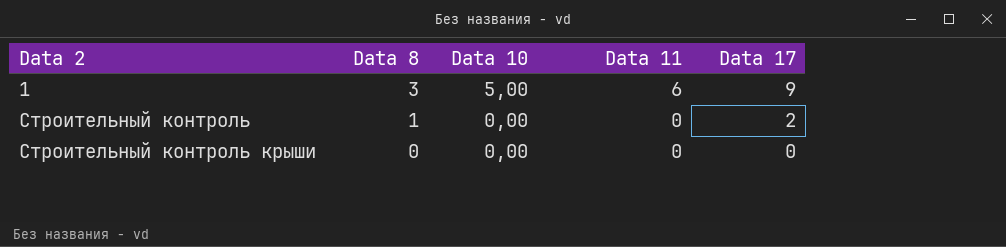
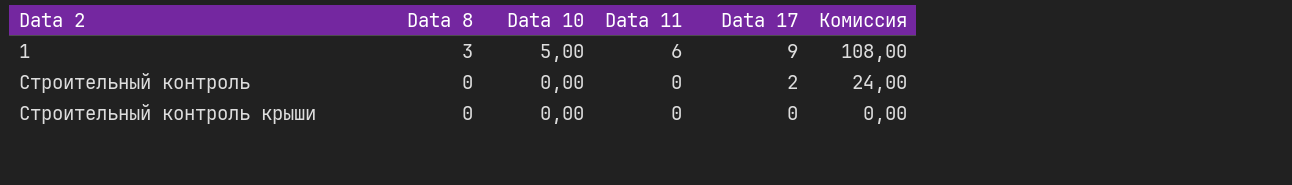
column Комиссия | formula: none -> [Data 17] * 12
Строительный контроль | Data 8: 1 -> 0

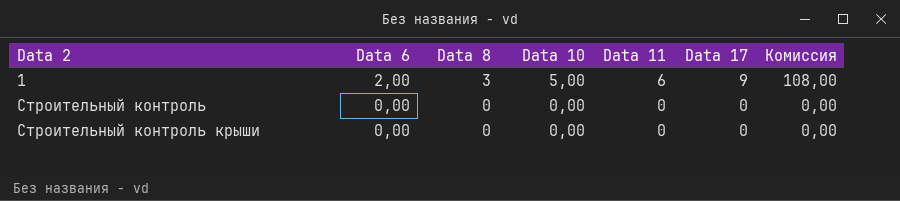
column Data 6 | position: none -> 2
Строительный контроль | Data 17: 2 -> 0
Строительный контроль | Комиссия: 24,00 -> 0,00

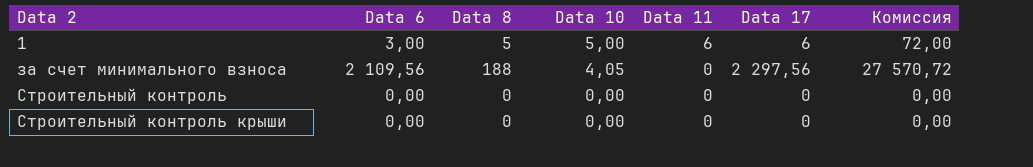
1 | Data 6: 2,00 -> 3,00
1 | Data 8: 3 -> 5
1 | Data 17: 9 -> 6
1 | Комиссия: 108,00 -> 72,00
row за счет минимального взноса: none -> 2 109,56 | 188 | 4,05 | 0 | 2 297,56 | 27 570,72

